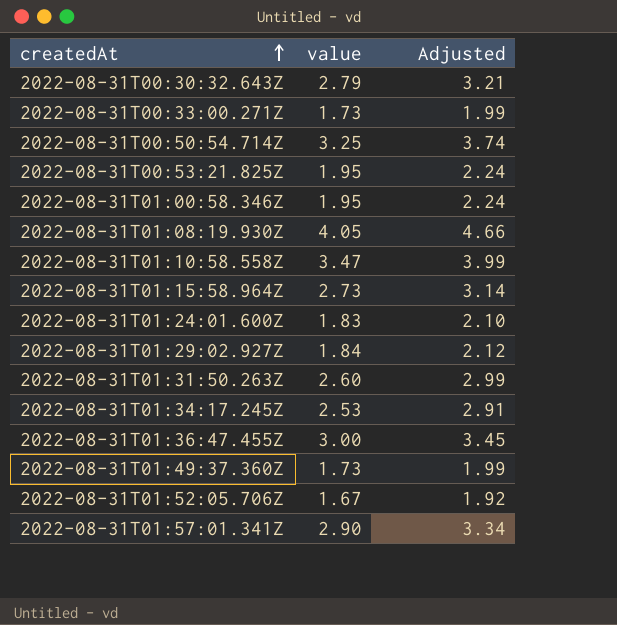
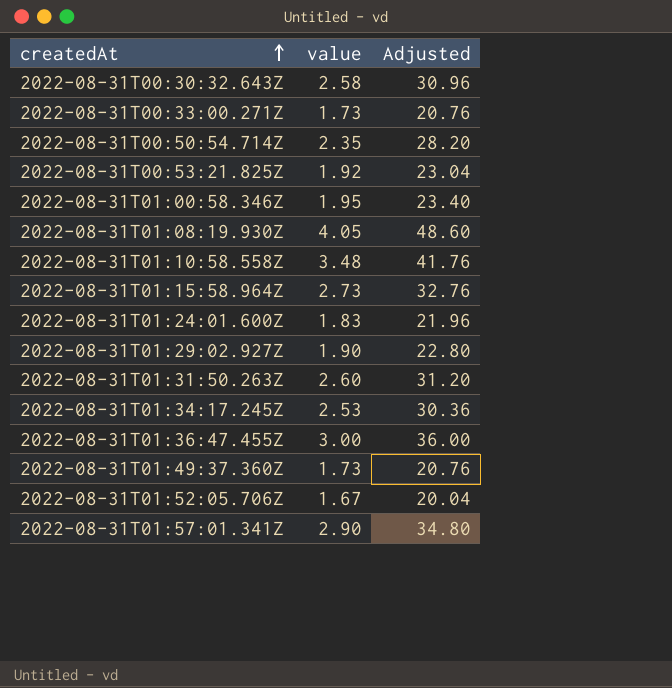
column Adjusted | formula: [value] * 1.15 -> [value] * 12
2022-08-31T00:30:32.643Z | value: 2.79 -> 2.58
2022-08-31T00:50:54.714Z | value: 3.25 -> 2.35
2022-08-31T00:53:21.825Z | value: 1.95 -> 1.92
2022-08-31T01:10:58.558Z | value: 3.47 -> 3.48
2022-08-31T01:29:02.927Z | value: 1.84 -> 1.90

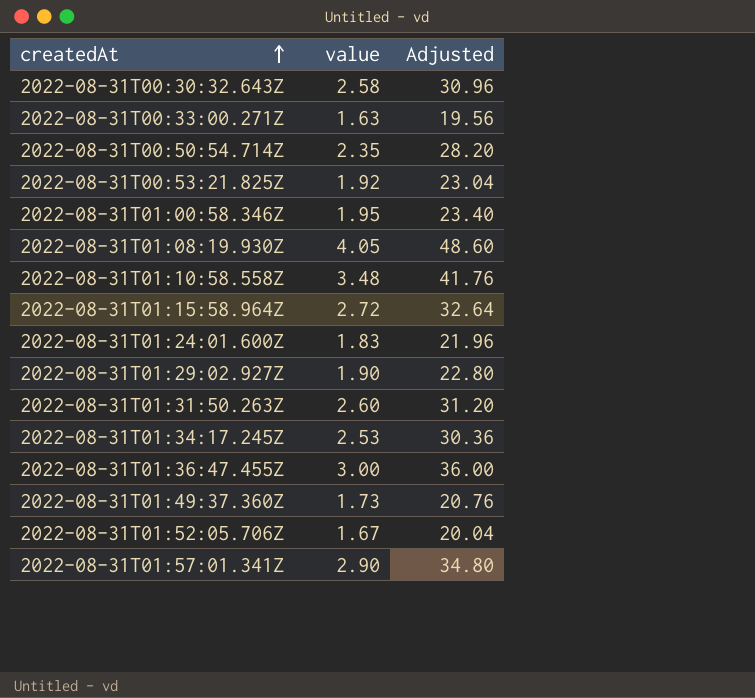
2022-08-31T00:33:00.271Z | value: 1.73 -> 1.63
2022-08-31T00:33:00.271Z | Adjusted: 20.76 -> 19.56
2022-08-31T01:15:58.964Z | value: 2.73 -> 2.72
2022-08-31T01:15:58.964Z | Adjusted: 32.76 -> 32.64

